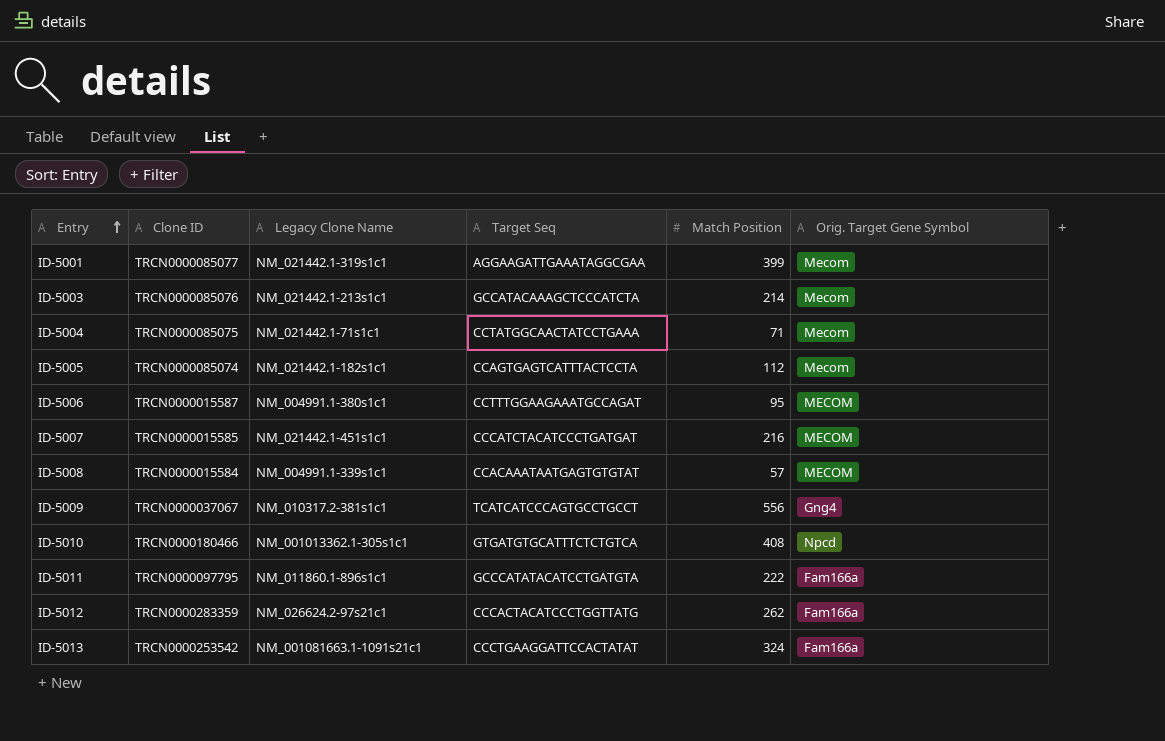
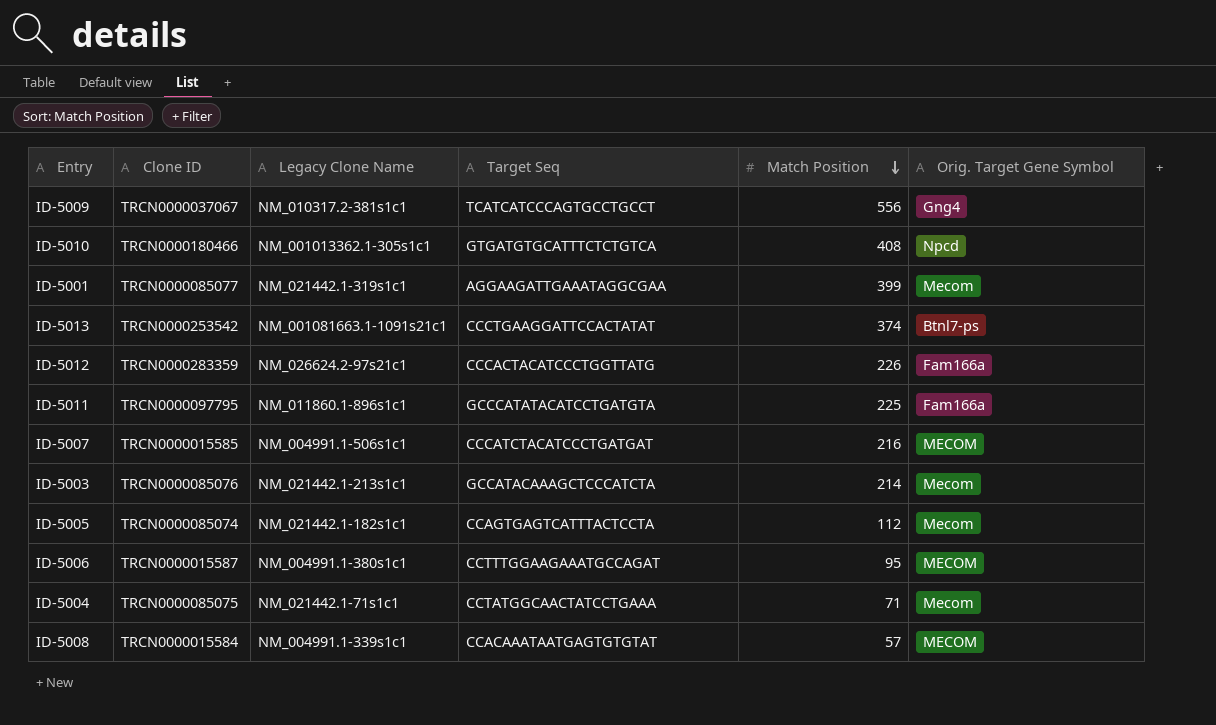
row order: Entry ascending -> Match Position descending
ID-5013 | Match Position: 324 -> 374
ID-5013 | Orig. Target Gene Symbol: Fam166a -> Btnl7-ps
ID-5012 | Match Position: 262 -> 226
ID-5011 | Match Position: 222 -> 225
ID-5007 | Legacy Clone Name: NM_021442.1-451s1c1 -> NM_004991.1-506s1c1

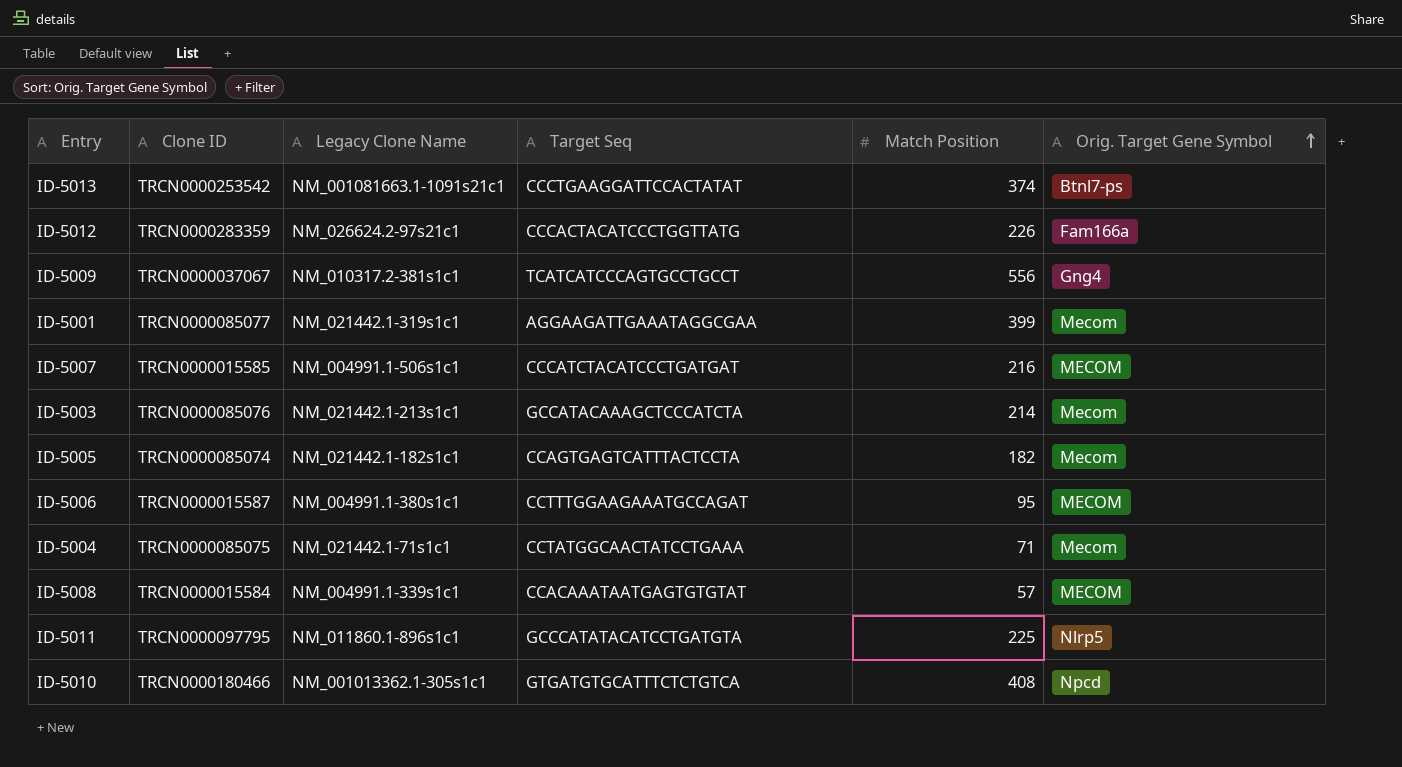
row order: Match Position descending -> Orig. Target Gene Symbol ascending
ID-5005 | Match Position: 112 -> 182
ID-5011 | Orig. Target Gene Symbol: Fam166a -> Nlrp5

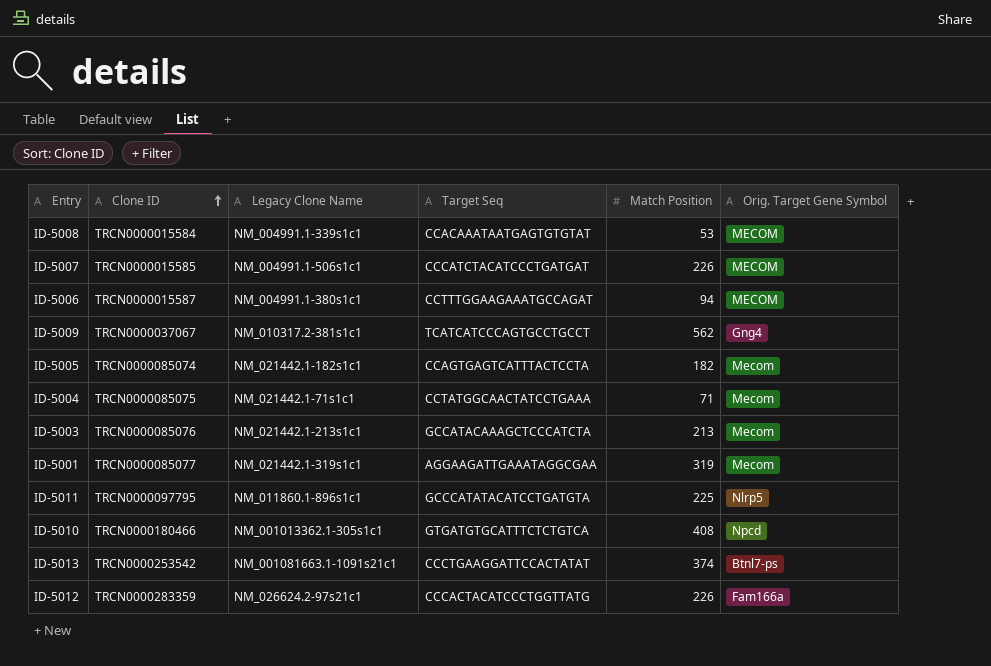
row order: Orig. Target Gene Symbol ascending -> Clone ID ascending
ID-5008 | Match Position: 57 -> 53
ID-5007 | Match Position: 216 -> 226
ID-5006 | Match Position: 95 -> 94
ID-5009 | Match Position: 556 -> 562
ID-5003 | Match Position: 214 -> 213
ID-5001 | Match Position: 399 -> 319

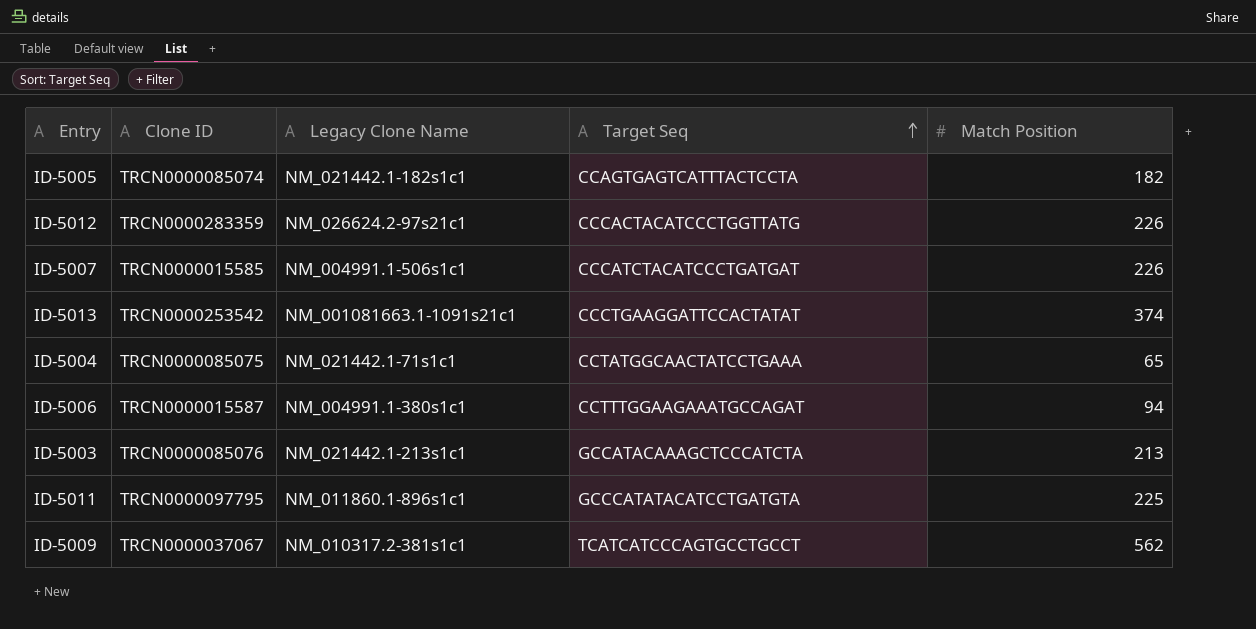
row order: Clone ID ascending -> Target Seq ascending
column Orig. Target Gene Symbol | position: 6 -> none
row ID-5008: TRCN0000015584 | NM_004991.1-339s1c1 | CCACAAATAATGAGTGTGTAT | 53 | MECOM -> none
row ID-5001: TRCN0000085077 | NM_021442.1-319s1c1 | AGGAAGATTGAAATAGGCGAA | 319 | Mecom -> none
row ID-5010: TRCN0000180466 | NM_001013362.1-305s1c1 | GTGATGTGCATTTCTCTGTCA | 408 | Npcd -> none
ID-5004 | Match Position: 71 -> 65

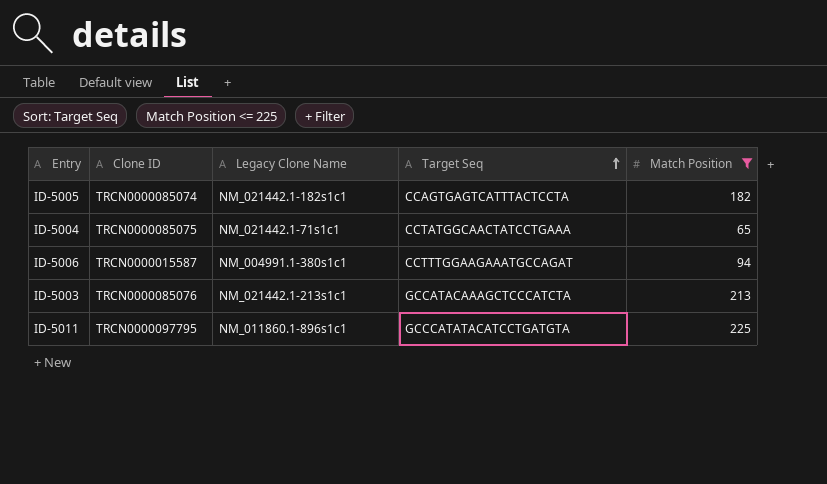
filter: none -> Match Position <= 225

